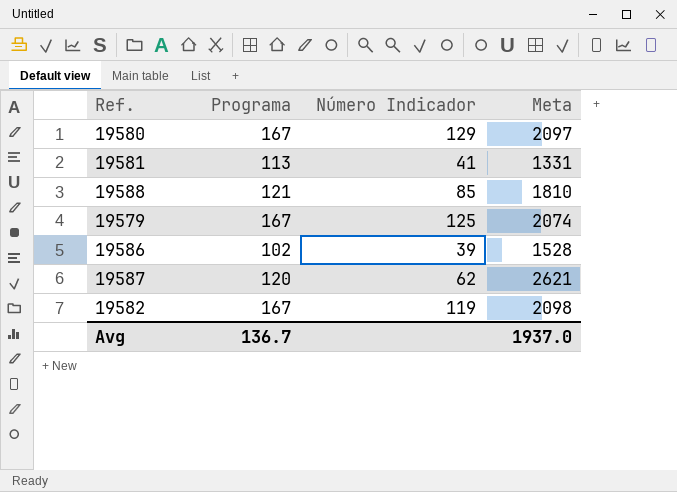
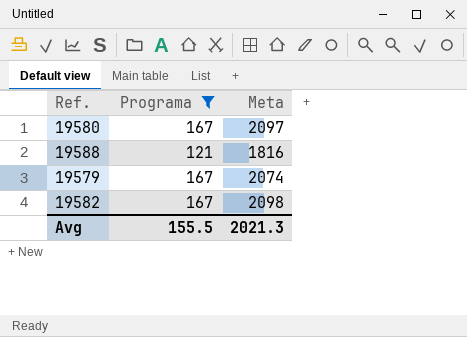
filter: none -> Programa >= 121
column Número Indicador | position: 3 -> none
19588 | Meta: 1810 -> 1816
Avg | Programa: 136.7 -> 155.5
Avg | Meta: 1937.0 -> 2021.3

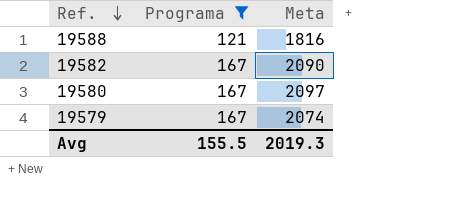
row order: none -> Ref. descending
19582 | Meta: 2098 -> 2090
Avg | Meta: 2021.3 -> 2019.3

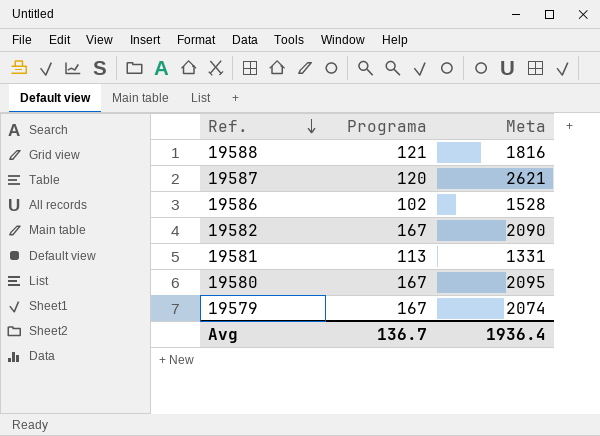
filter: Programa >= 121 -> none
19580 | Meta: 2097 -> 2095
Avg | Programa: 155.5 -> 136.7
Avg | Meta: 2019.3 -> 1936.4

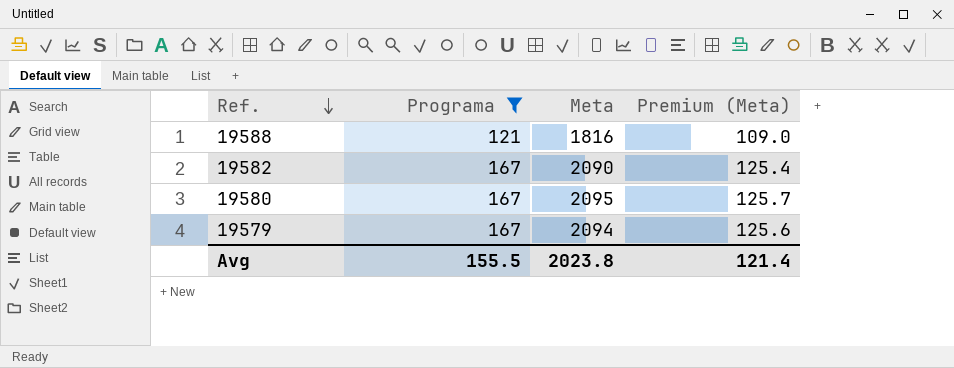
filter: none -> Programa >= 121
column Premium (Meta) | formula: none -> [Meta] * 0.06
19579 | Meta: 2074 -> 2094
Avg | Programa: 136.7 -> 155.5
Avg | Meta: 1936.4 -> 2023.8

